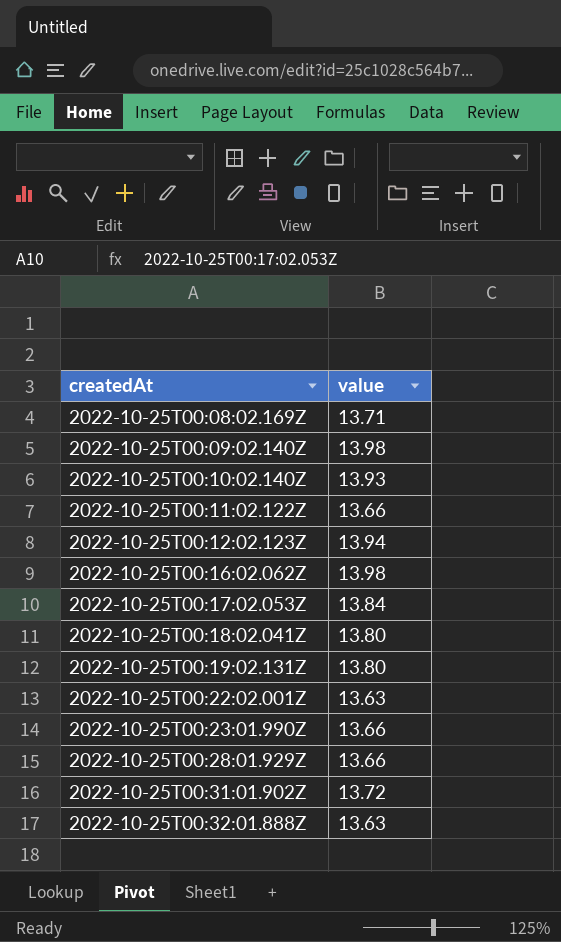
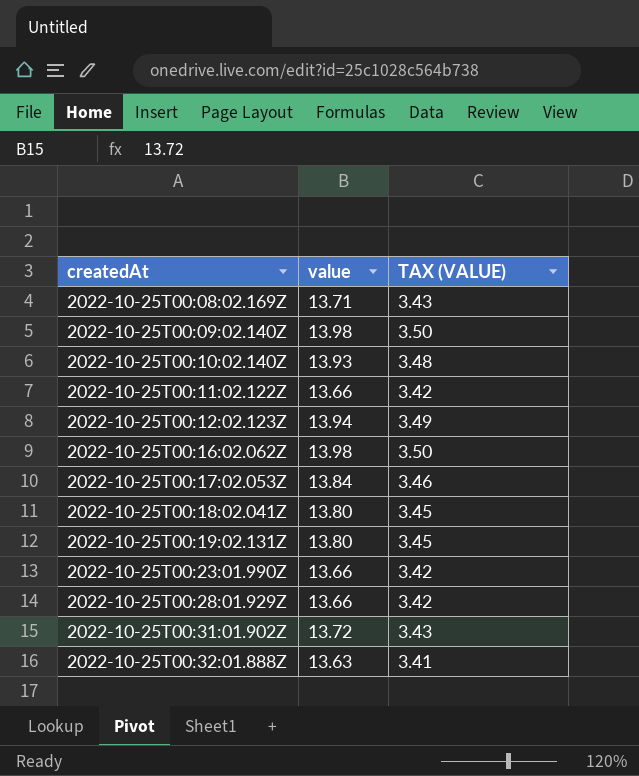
column TAX (VALUE) | formula: none -> [value] * 0.25
row 2022-10-25T00:22:02.001Z: 13.63 -> none

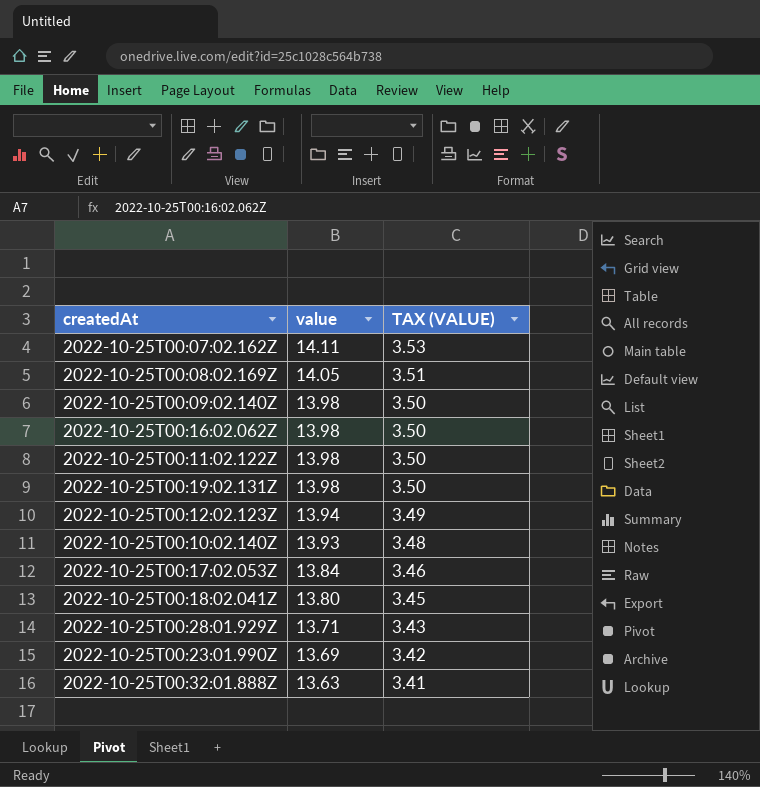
row order: createdAt ascending -> value descending
row 2022-10-25T00:31:01.902Z: 13.72 | 3.43 -> none
row 2022-10-25T00:07:02.162Z: none -> 14.11 | 3.53
2022-10-25T00:08:02.169Z | value: 13.71 -> 14.05
2022-10-25T00:08:02.169Z | TAX (VALUE): 3.43 -> 3.51
2022-10-25T00:11:02.122Z | value: 13.66 -> 13.98
2022-10-25T00:11:02.122Z | TAX (VALUE): 3.42 -> 3.50
2022-10-25T00:19:02.131Z | value: 13.80 -> 13.98
2022-10-25T00:19:02.131Z | TAX (VALUE): 3.45 -> 3.50
2022-10-25T00:28:01.929Z | value: 13.66 -> 13.71
2022-10-25T00:28:01.929Z | TAX (VALUE): 3.42 -> 3.43
2022-10-25T00:23:01.990Z | value: 13.66 -> 13.69

